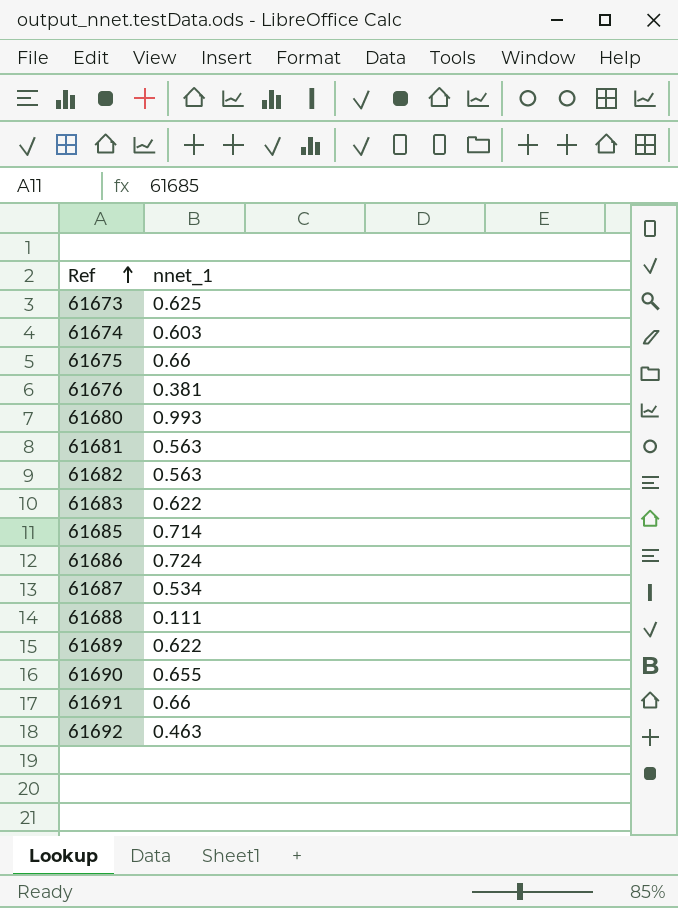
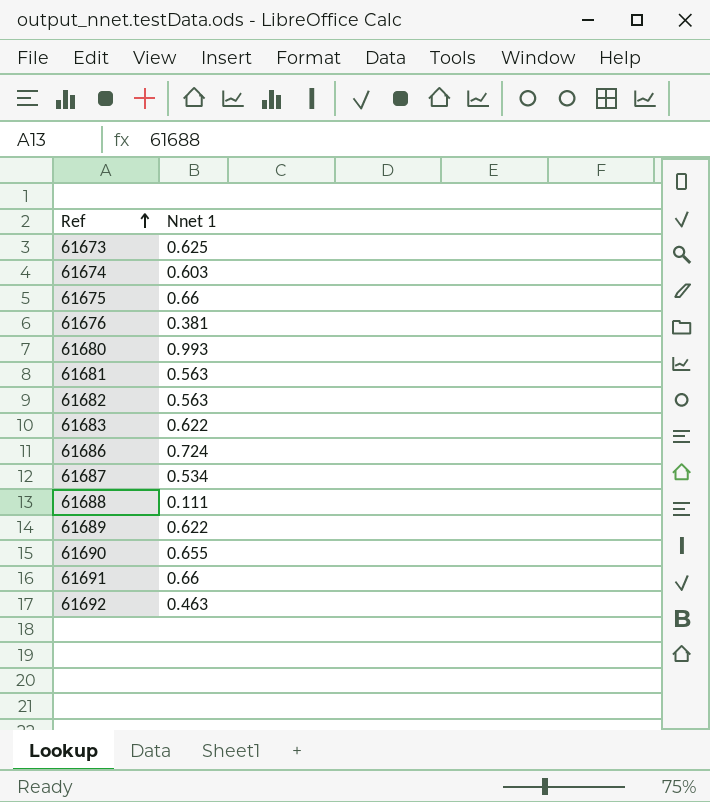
column name: nnet_1 -> Nnet 1
row 61685: 0.714 -> none

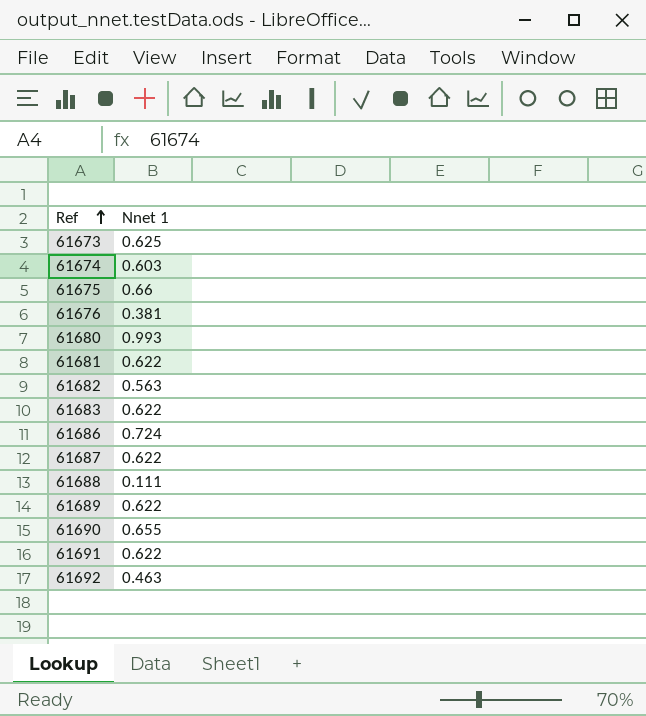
61681 | Nnet 1: 0.563 -> 0.622
61687 | Nnet 1: 0.534 -> 0.622
61691 | Nnet 1: 0.66 -> 0.622

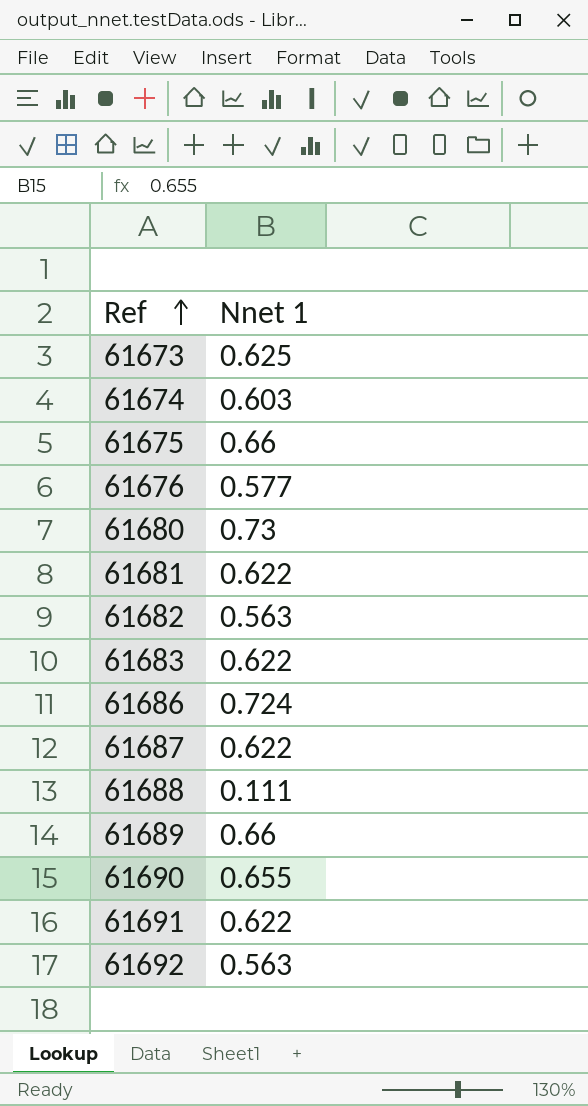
61676 | Nnet 1: 0.381 -> 0.577
61680 | Nnet 1: 0.993 -> 0.73
61689 | Nnet 1: 0.622 -> 0.66
61692 | Nnet 1: 0.463 -> 0.563

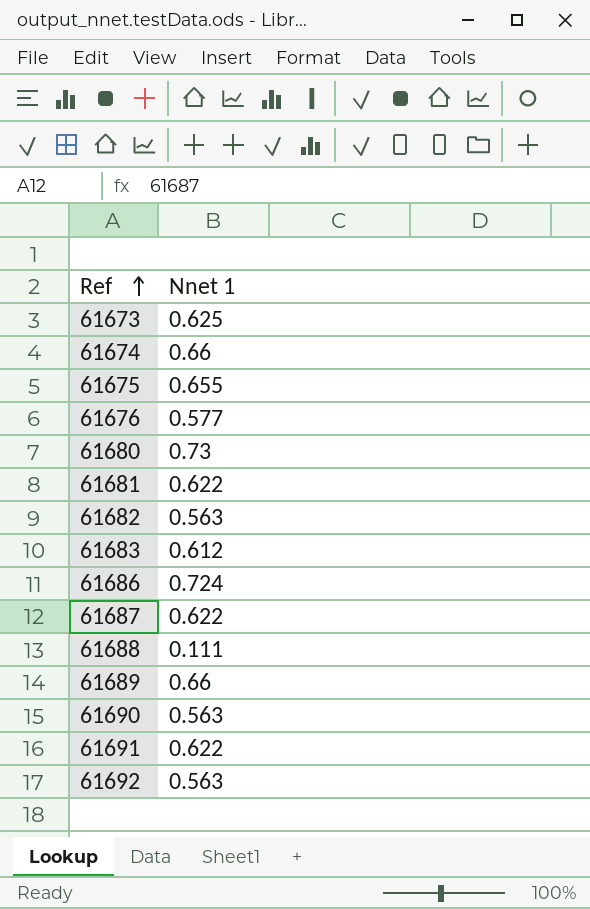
61674 | Nnet 1: 0.603 -> 0.66
61675 | Nnet 1: 0.66 -> 0.655
61683 | Nnet 1: 0.622 -> 0.612
61690 | Nnet 1: 0.655 -> 0.563

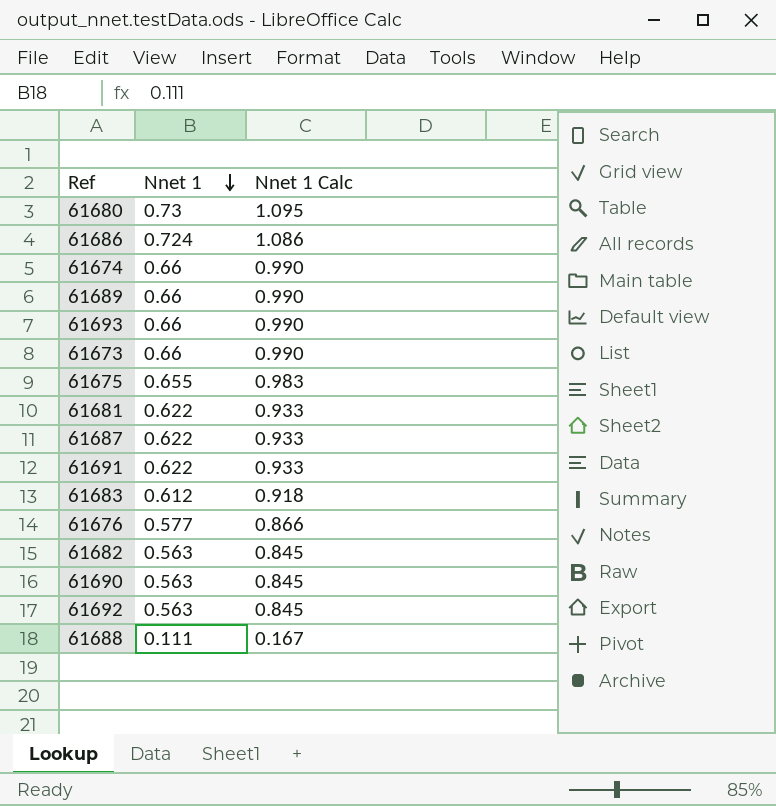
row order: Ref ascending -> Nnet 1 descending
column Nnet 1 Calc | formula: none -> [Nnet 1] * 1.5
row 61693: none -> 0.66 | 0.990
61673 | Nnet 1: 0.625 -> 0.66

